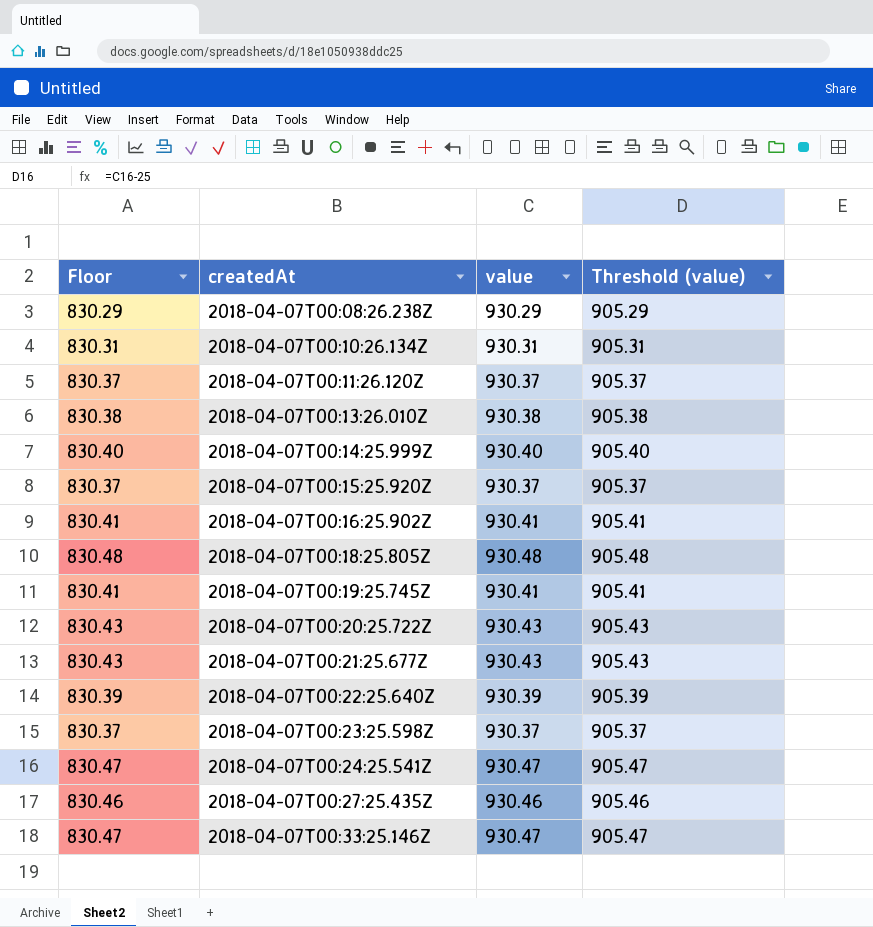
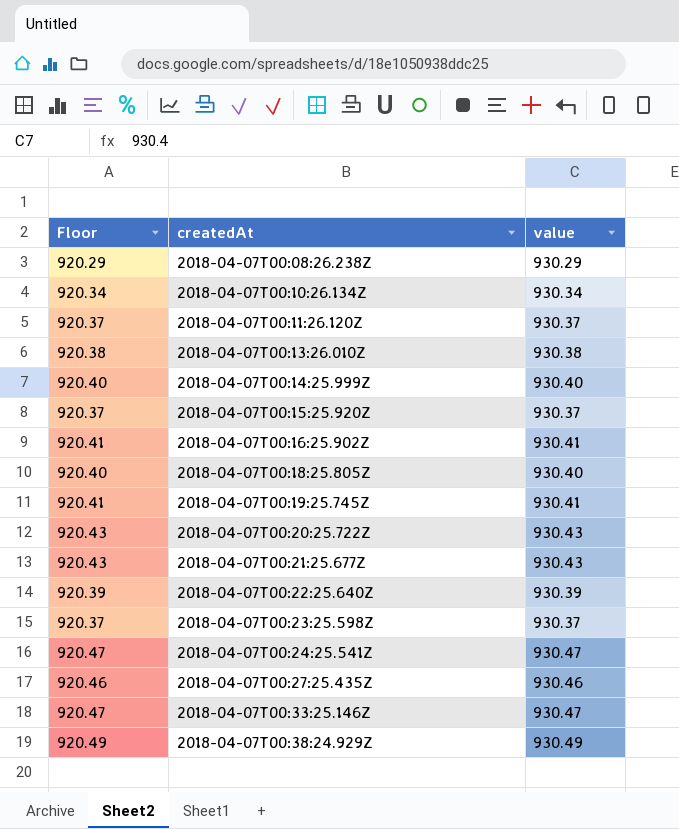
column Threshold (value) | formula: [value] - 25 -> none
column Floor | formula: [value] - 100 -> [value] - 10
2018-04-07T00:10:26.134Z | value: 930.31 -> 930.34
2018-04-07T00:18:25.805Z | value: 930.48 -> 930.40
row 2018-04-07T00:38:24.929Z: none -> 920.49 | 930.49

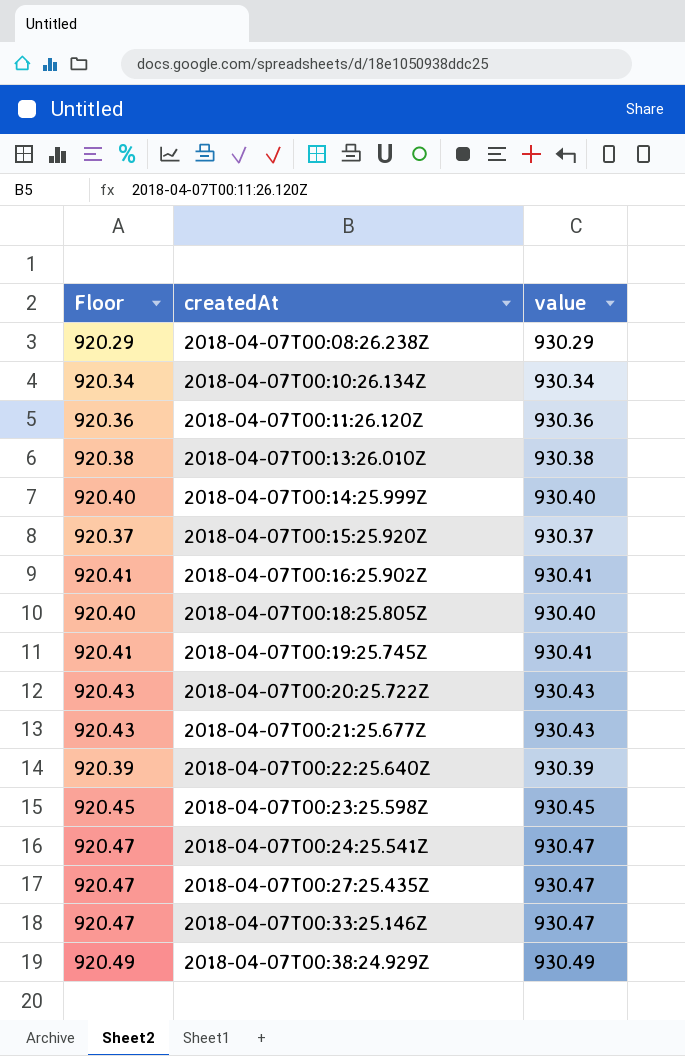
2018-04-07T00:11:26.120Z | Floor: 920.37 -> 920.36
2018-04-07T00:11:26.120Z | value: 930.37 -> 930.36
2018-04-07T00:23:25.598Z | Floor: 920.37 -> 920.45
2018-04-07T00:23:25.598Z | value: 930.37 -> 930.45
2018-04-07T00:27:25.435Z | Floor: 920.46 -> 920.47
2018-04-07T00:27:25.435Z | value: 930.46 -> 930.47

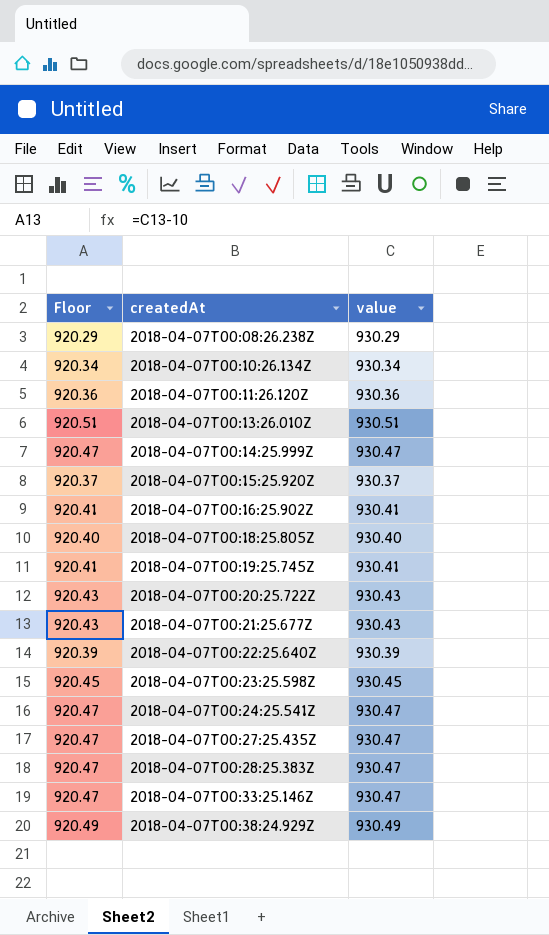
2018-04-07T00:13:26.010Z | Floor: 920.38 -> 920.51
2018-04-07T00:13:26.010Z | value: 930.38 -> 930.51
2018-04-07T00:14:25.999Z | Floor: 920.40 -> 920.47
2018-04-07T00:14:25.999Z | value: 930.40 -> 930.47
row 2018-04-07T00:28:25.383Z: none -> 920.47 | 930.47

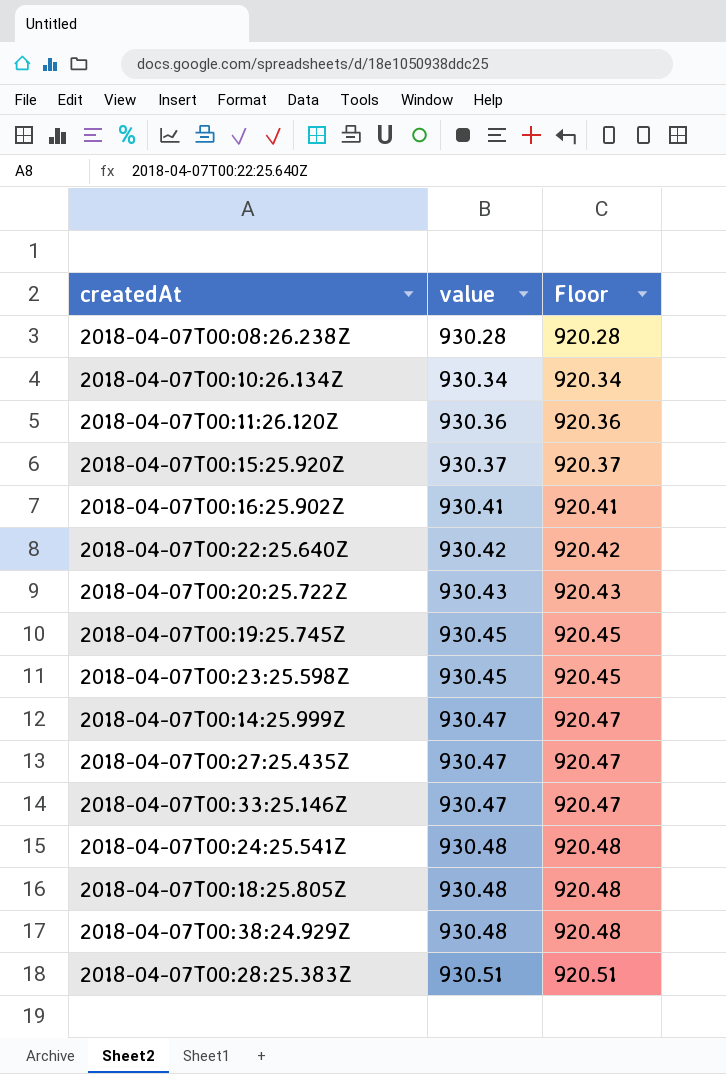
row order: createdAt ascending -> value ascending
column Floor | position: 1 -> 3
row 2018-04-07T00:13:26.010Z: 920.51 | 930.51 -> none
row 2018-04-07T00:21:25.677Z: 920.43 | 930.43 -> none
2018-04-07T00:08:26.238Z | value: 930.29 -> 930.28
2018-04-07T00:08:26.238Z | Floor: 920.29 -> 920.28
2018-04-07T00:22:25.640Z | value: 930.39 -> 930.42
2018-04-07T00:22:25.640Z | Floor: 920.39 -> 920.42
2018-04-07T00:19:25.745Z | value: 930.41 -> 930.45
2018-04-07T00:19:25.745Z | Floor: 920.41 -> 920.45
2018-04-07T00:24:25.541Z | value: 930.47 -> 930.48
2018-04-07T00:24:25.541Z | Floor: 920.47 -> 920.48
2018-04-07T00:18:25.805Z | value: 930.40 -> 930.48
2018-04-07T00:18:25.805Z | Floor: 920.40 -> 920.48
2018-04-07T00:38:24.929Z | value: 930.49 -> 930.48
2018-04-07T00:38:24.929Z | Floor: 920.49 -> 920.48
2018-04-07T00:28:25.383Z | value: 930.47 -> 930.51
2018-04-07T00:28:25.383Z | Floor: 920.47 -> 920.51

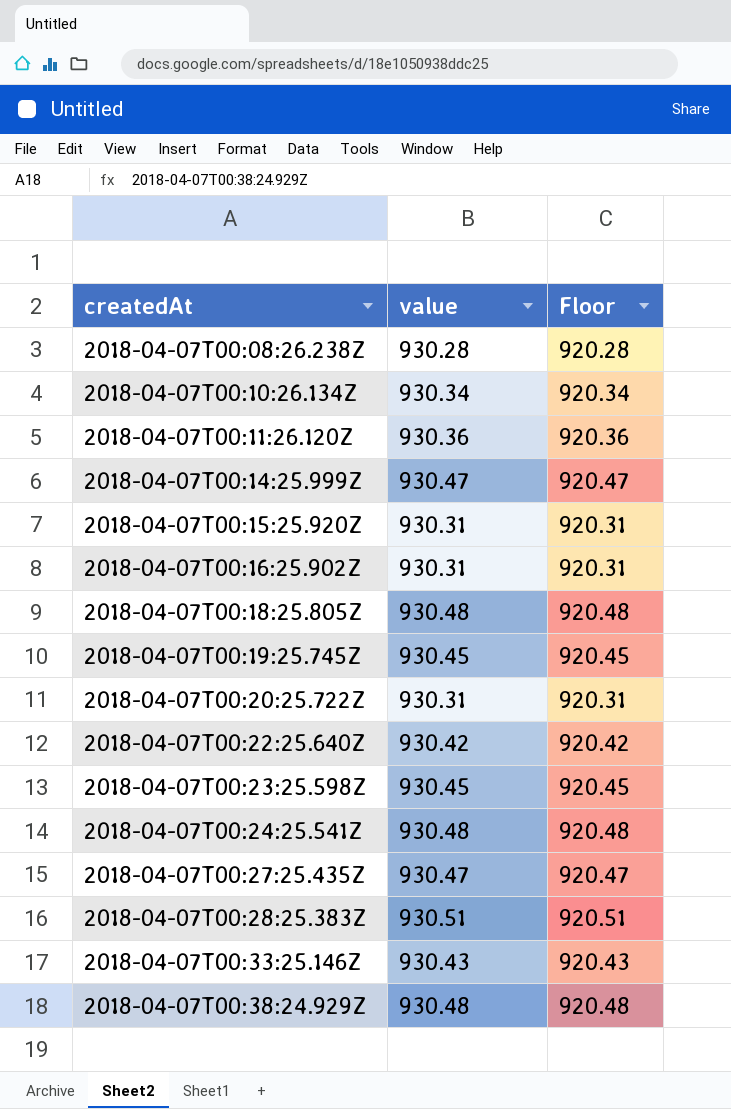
row order: value ascending -> createdAt ascending
2018-04-07T00:15:25.920Z | value: 930.37 -> 930.31
2018-04-07T00:15:25.920Z | Floor: 920.37 -> 920.31
2018-04-07T00:16:25.902Z | value: 930.41 -> 930.31
2018-04-07T00:16:25.902Z | Floor: 920.41 -> 920.31
2018-04-07T00:20:25.722Z | value: 930.43 -> 930.31
2018-04-07T00:20:25.722Z | Floor: 920.43 -> 920.31
2018-04-07T00:33:25.146Z | value: 930.47 -> 930.43
2018-04-07T00:33:25.146Z | Floor: 920.47 -> 920.43

